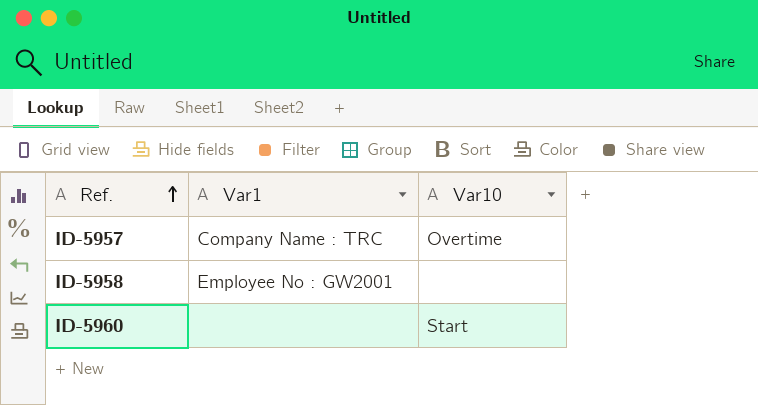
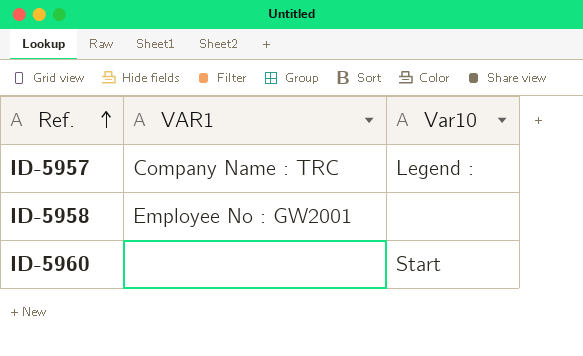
column name: Var1 -> VAR1
ID-5957 | Var10: Overtime -> Legend :

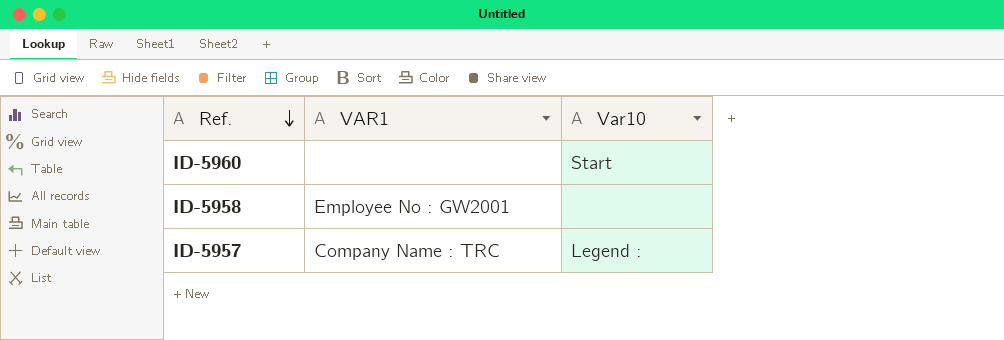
row order: Ref. ascending -> Ref. descending

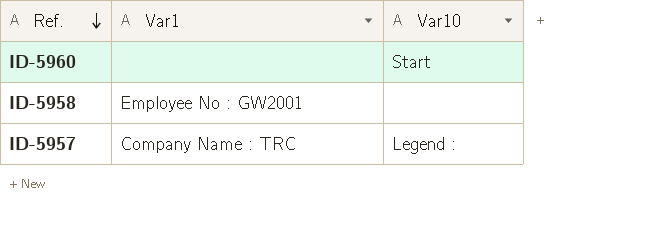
column name: VAR1 -> Var1

